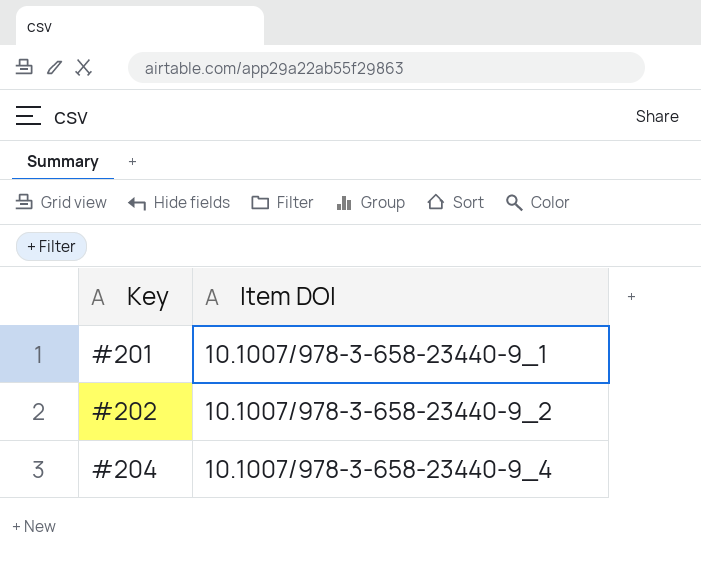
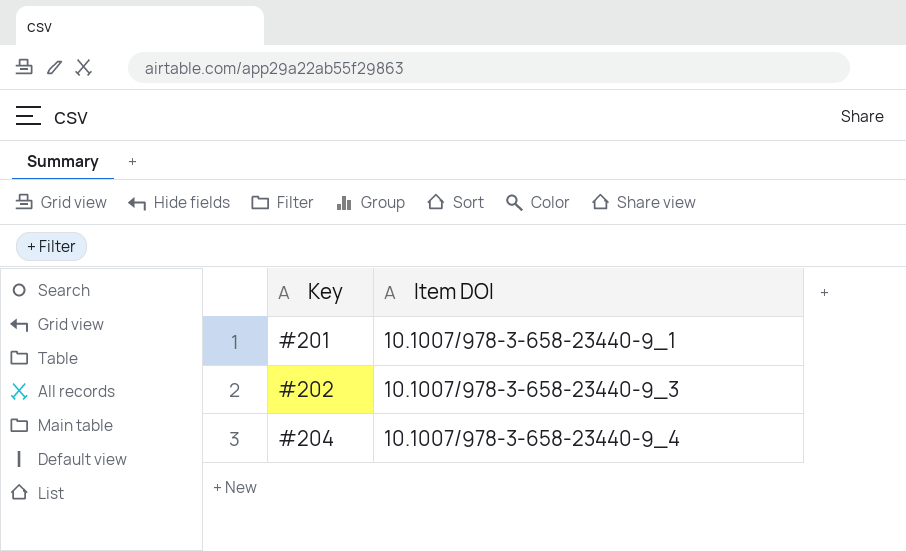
#202 | Item DOI: 10.1007/978-3-658-23440-9_2 -> 10.1007/978-3-658-23440-9_3

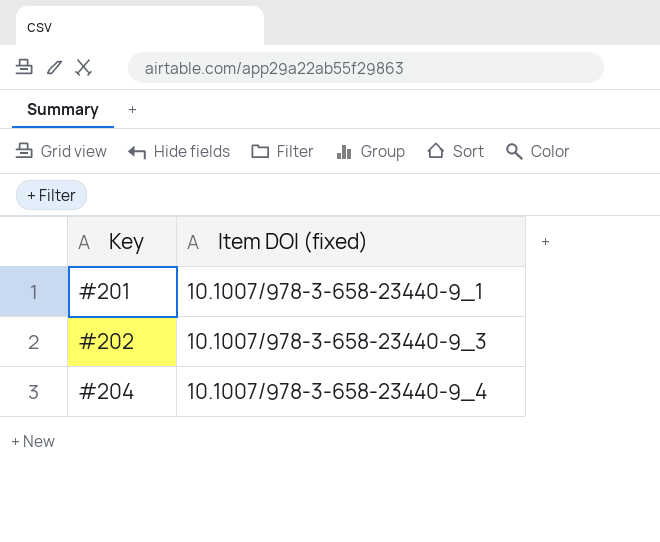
column name: Item DOI -> Item DOI (fixed)

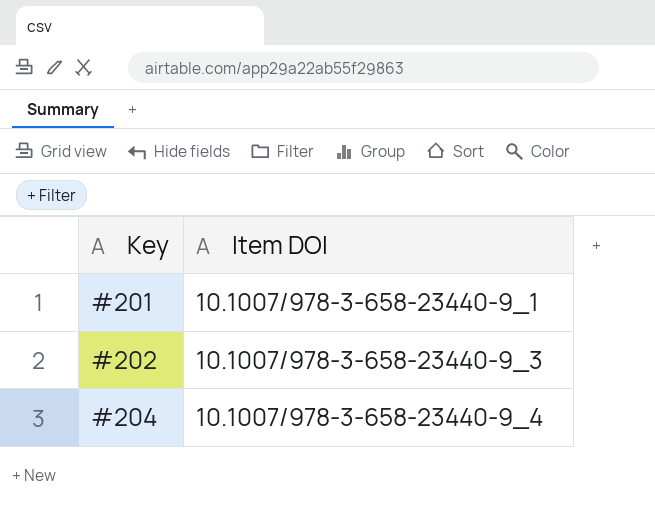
column name: Item DOI (fixed) -> Item DOI

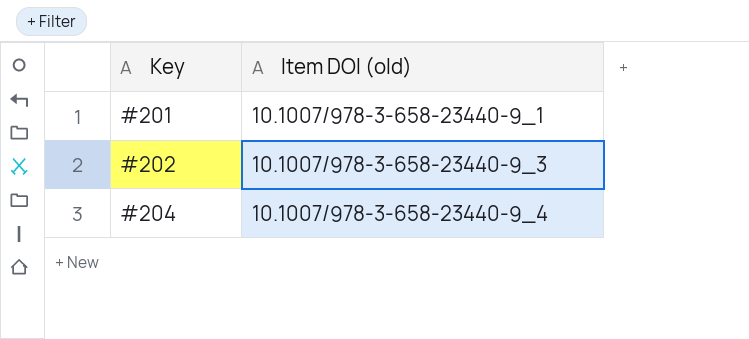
column name: Item DOI -> Item DOI (old)

